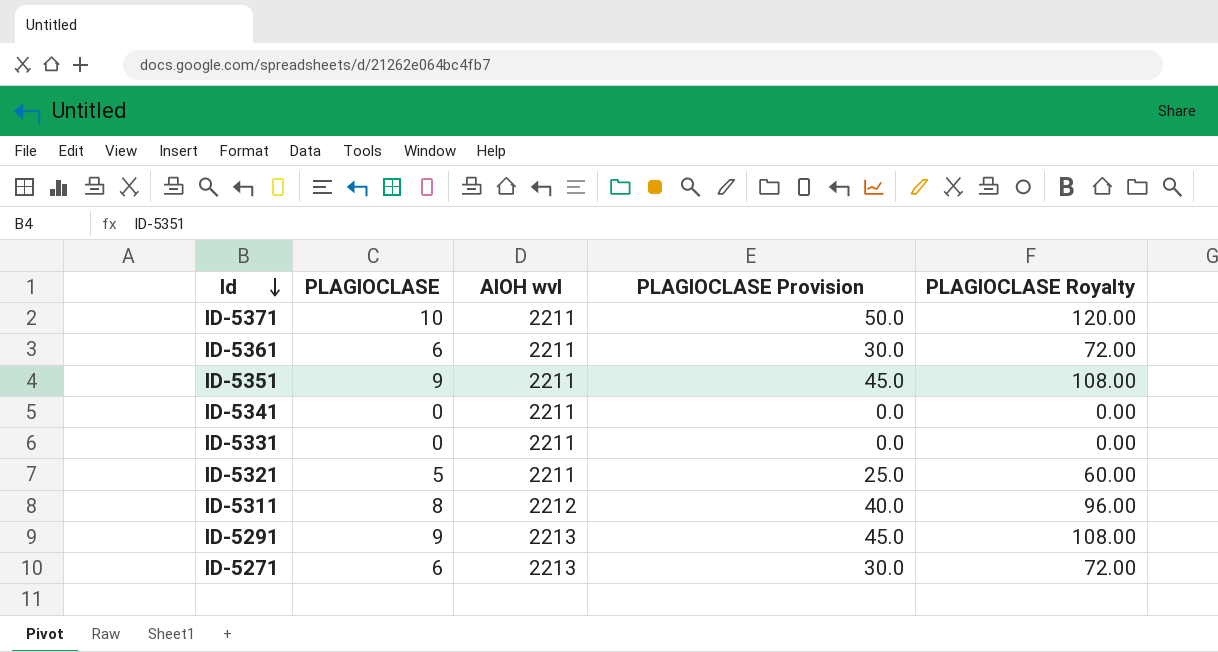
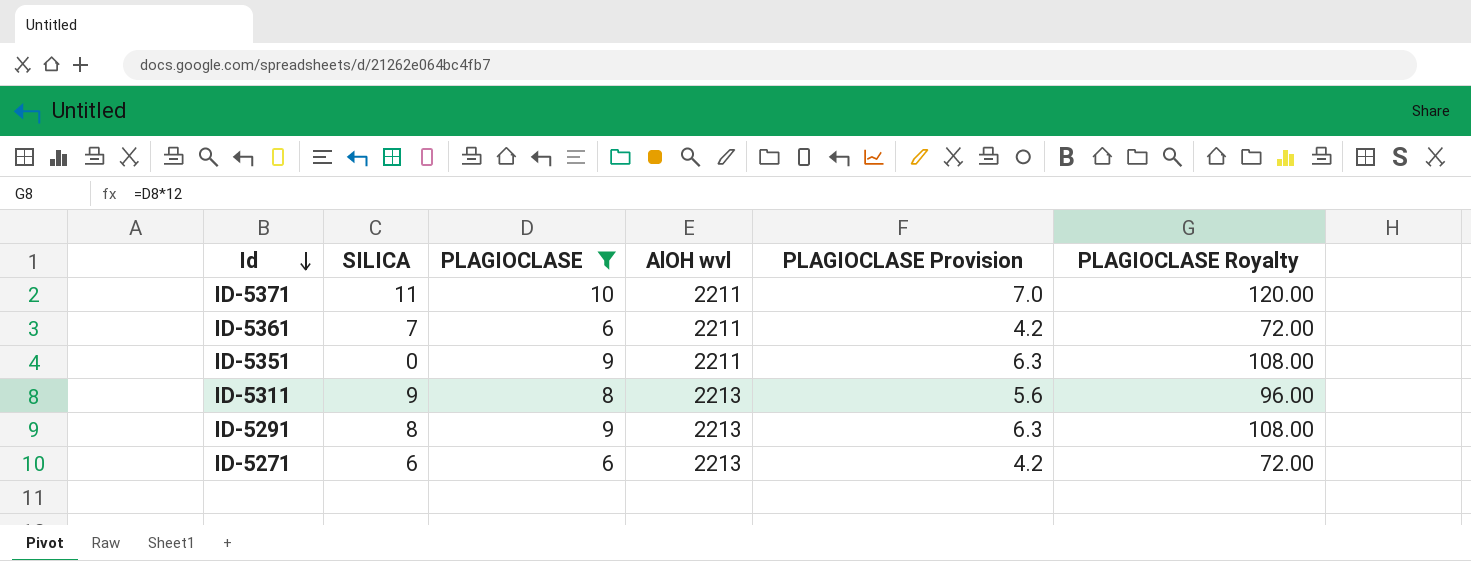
filter: none -> PLAGIOCLASE >= 6
column SILICA | position: none -> 2
column PLAGIOCLASE Provision | formula: [PLAGIOCLASE] * 5 -> [PLAGIOCLASE] * 0.7
ID-5311 | AlOH wvl: 2212 -> 2213

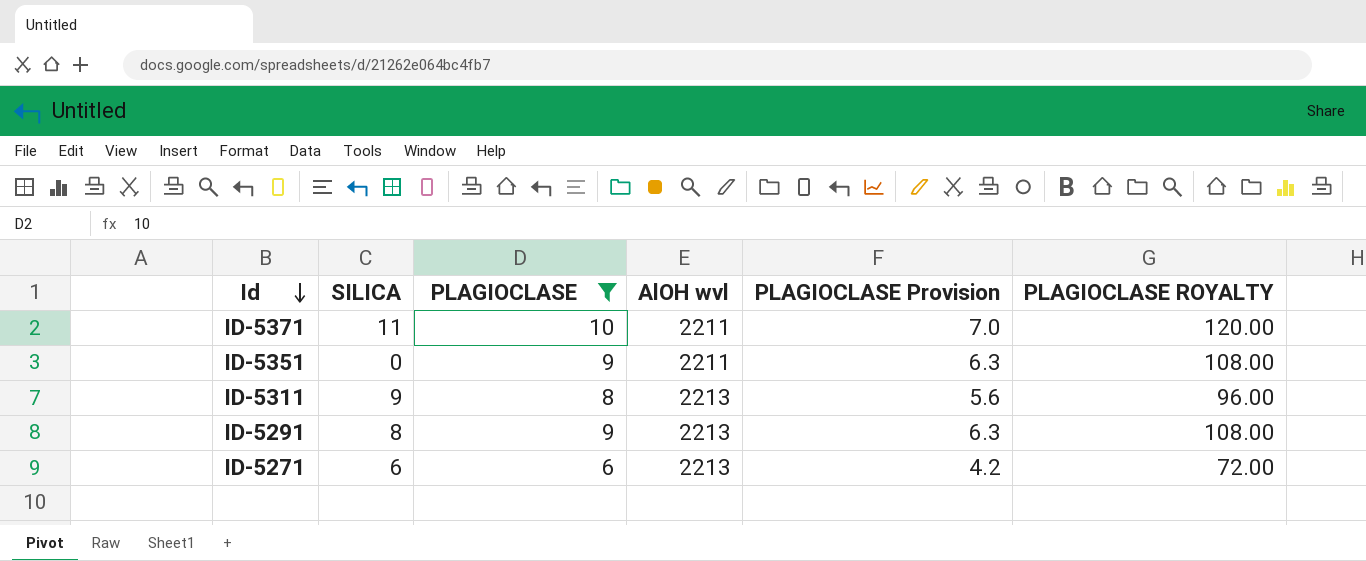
column name: PLAGIOCLASE Royalty -> PLAGIOCLASE ROYALTY
row ID-5361: 7 | 6 | 2211 | 4.2 | 72.00 -> none

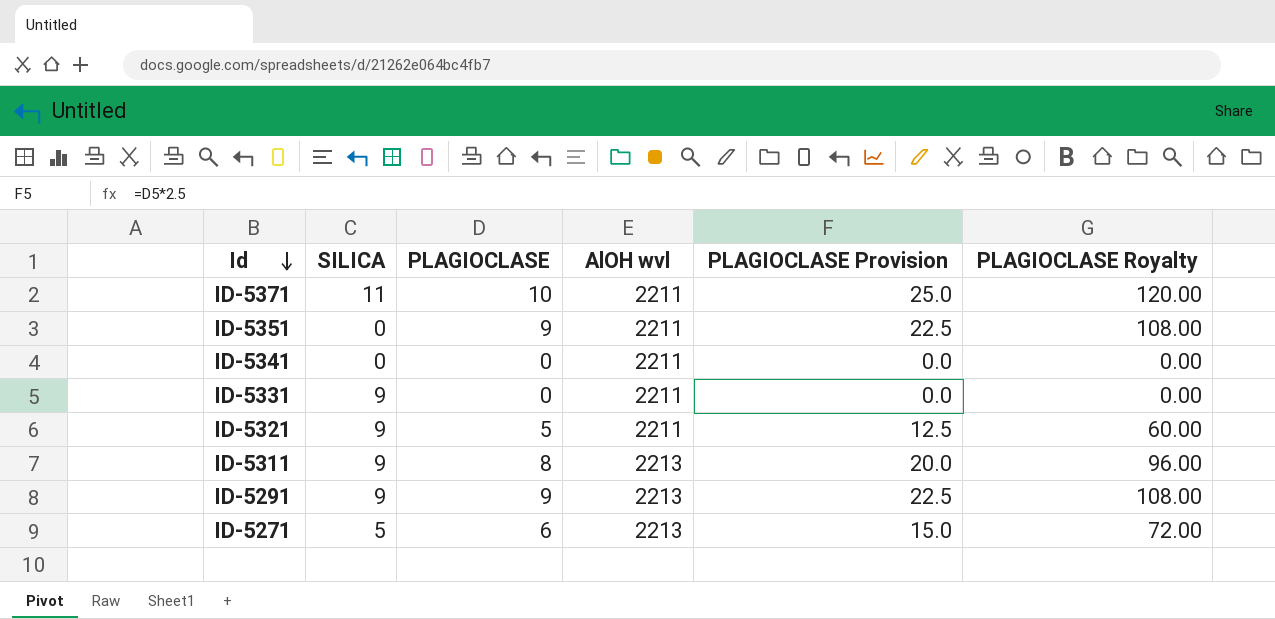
filter: PLAGIOCLASE >= 6 -> none
column PLAGIOCLASE Provision | formula: [PLAGIOCLASE] * 0.7 -> [PLAGIOCLASE] * 2.5
column name: PLAGIOCLASE ROYALTY -> PLAGIOCLASE Royalty
ID-5291 | SILICA: 8 -> 9
ID-5271 | SILICA: 6 -> 5

